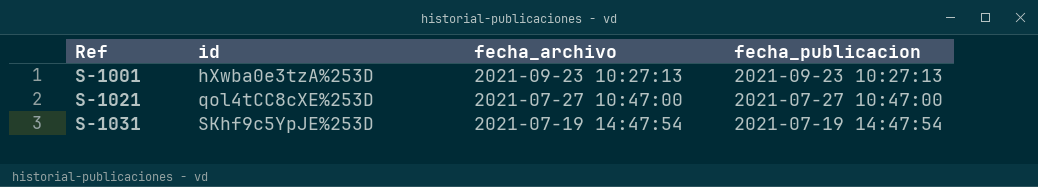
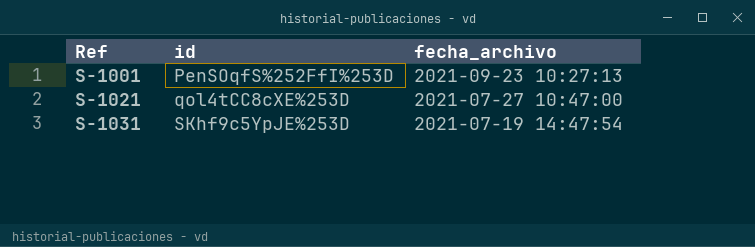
column fecha_publicacion | position: 4 -> none
S-1001 | id: hXwba0e3tzA%253D -> PenSOqfS%252FfI%253D

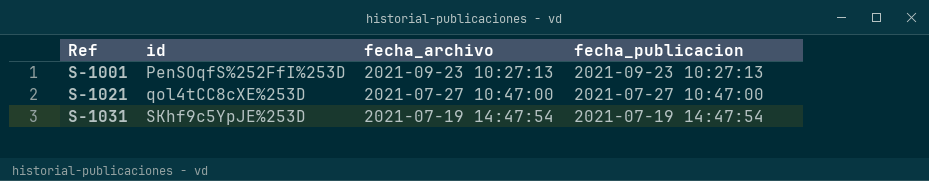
column fecha_publicacion | position: none -> 4

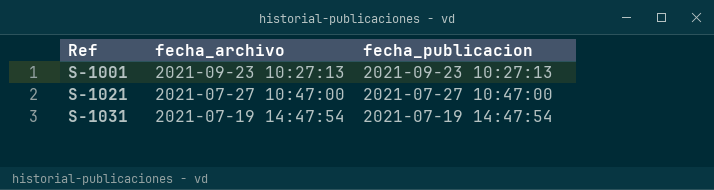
column id | position: 2 -> none

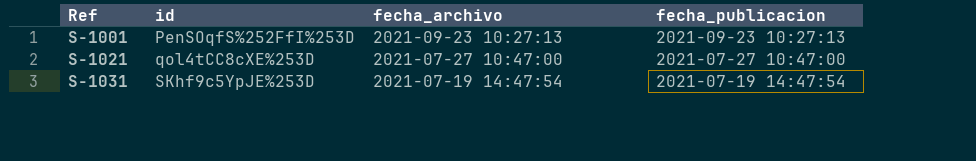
column id | position: none -> 2

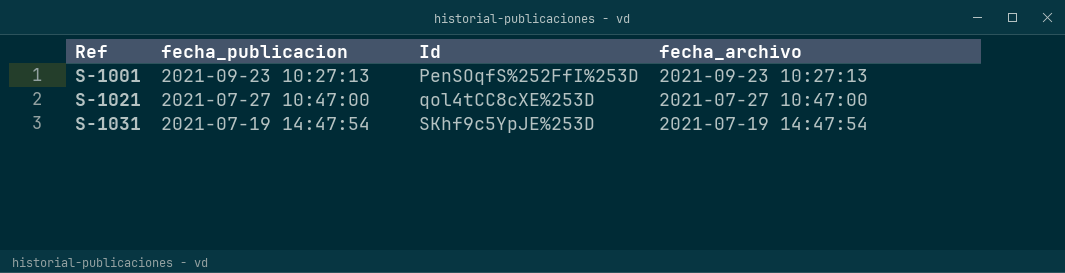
column fecha_publicacion | position: 4 -> 2
column name: id -> Id

